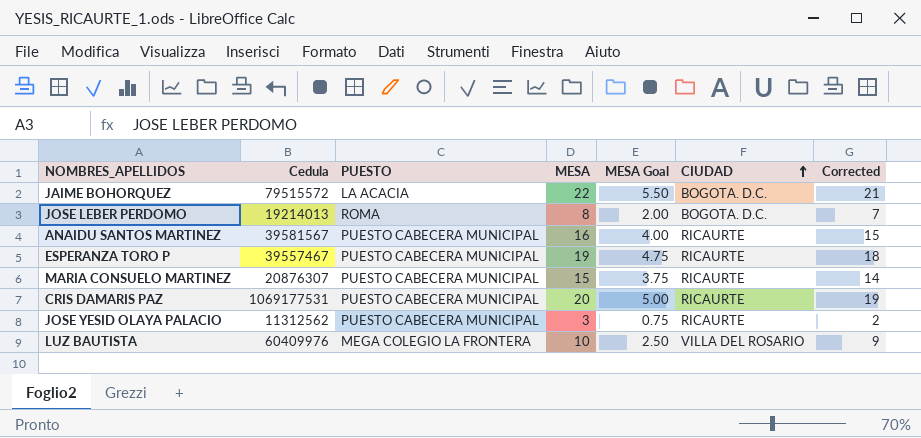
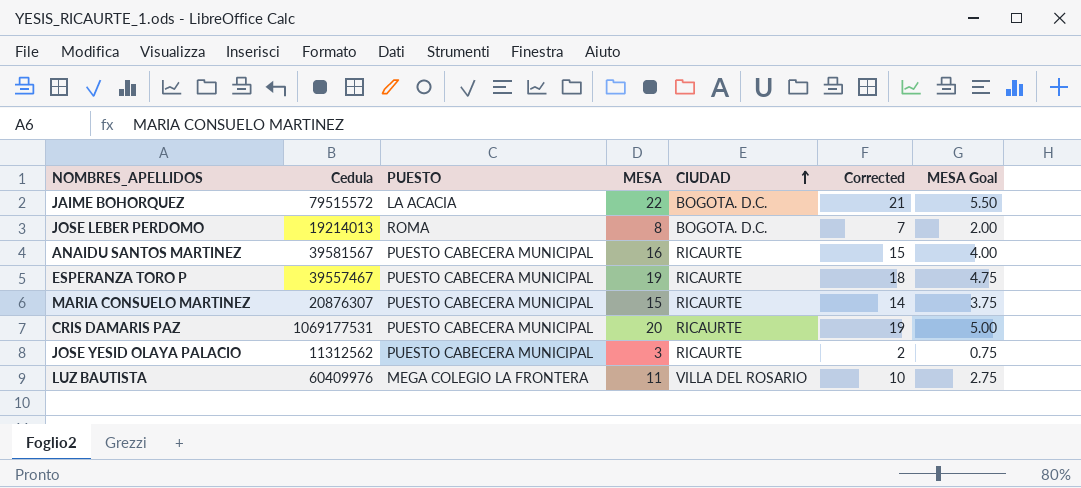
column MESA Goal | position: 5 -> 7
LUZ BAUTISTA | MESA: 10 -> 11
LUZ BAUTISTA | Corrected: 9 -> 10
LUZ BAUTISTA | MESA Goal: 2.50 -> 2.75

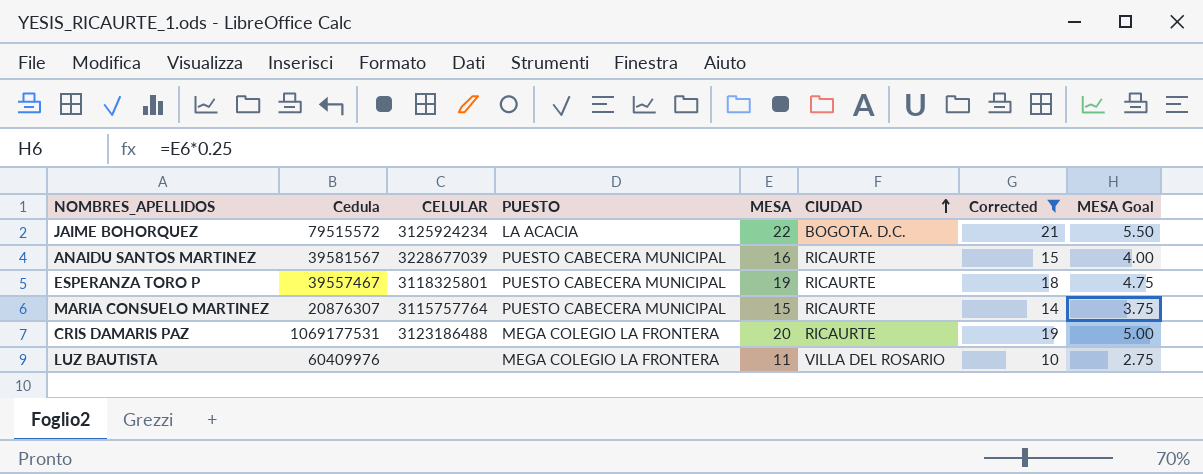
filter: none -> Corrected >= 10
column CELULAR | position: none -> 3
CRIS DAMARIS PAZ | PUESTO: PUESTO CABECERA MUNICIPAL -> MEGA COLEGIO LA FRONTERA

